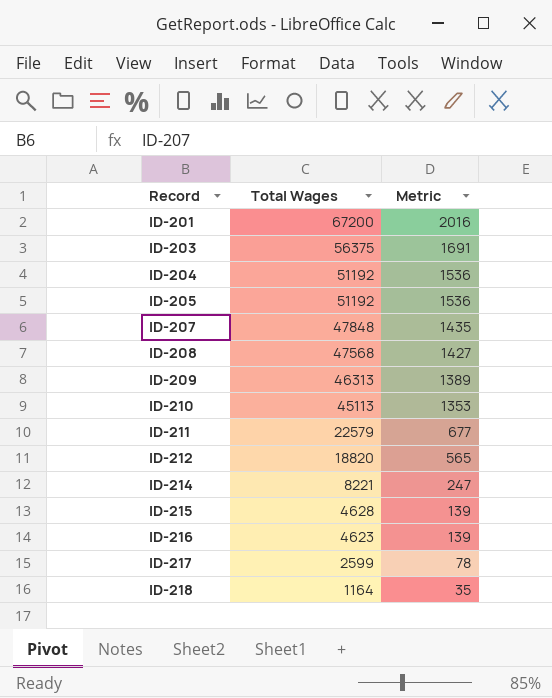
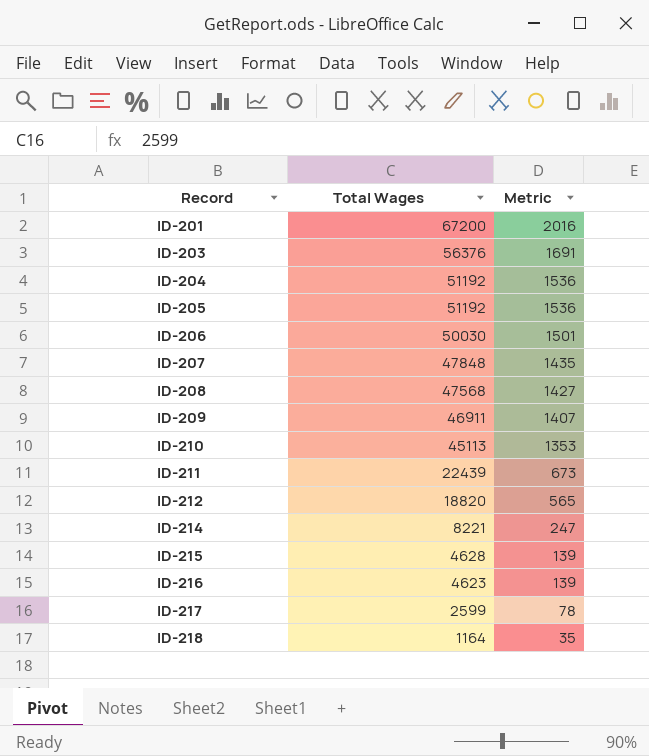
ID-203 | Total Wages: 56375 -> 56376
row ID-206: none -> 50030 | 1501
ID-209 | Total Wages: 46313 -> 46911
ID-209 | Metric: 1389 -> 1407
ID-211 | Total Wages: 22579 -> 22439
ID-211 | Metric: 677 -> 673

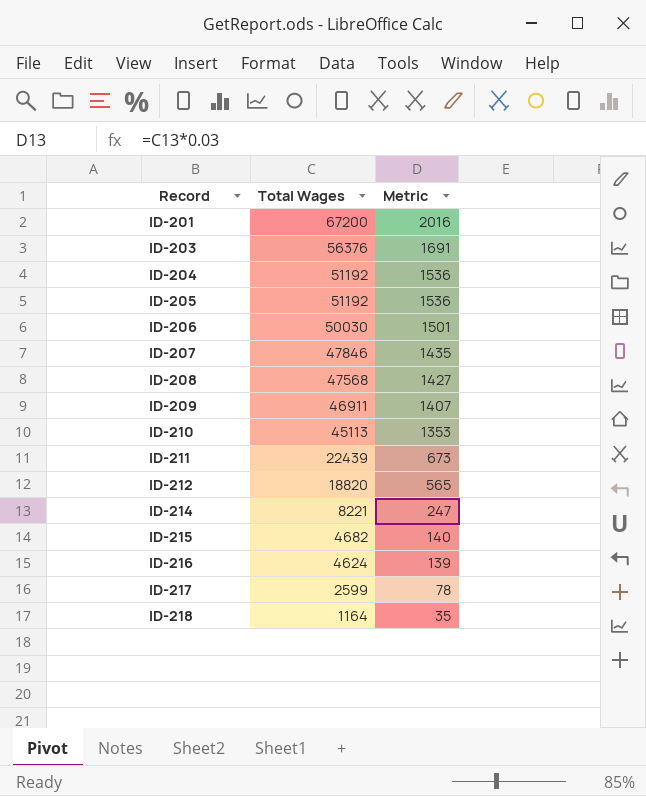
ID-207 | Total Wages: 47848 -> 47846
ID-215 | Total Wages: 4628 -> 4682
ID-215 | Metric: 139 -> 140
ID-216 | Total Wages: 4623 -> 4624

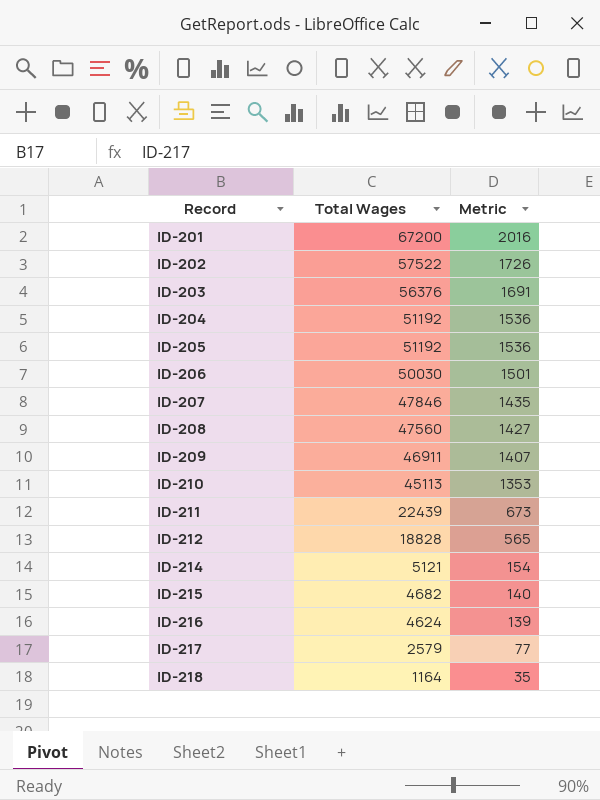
row ID-202: none -> 57522 | 1726
ID-208 | Total Wages: 47568 -> 47560
ID-212 | Total Wages: 18820 -> 18828
ID-214 | Total Wages: 8221 -> 5121
ID-214 | Metric: 247 -> 154
ID-217 | Total Wages: 2599 -> 2579
ID-217 | Metric: 78 -> 77

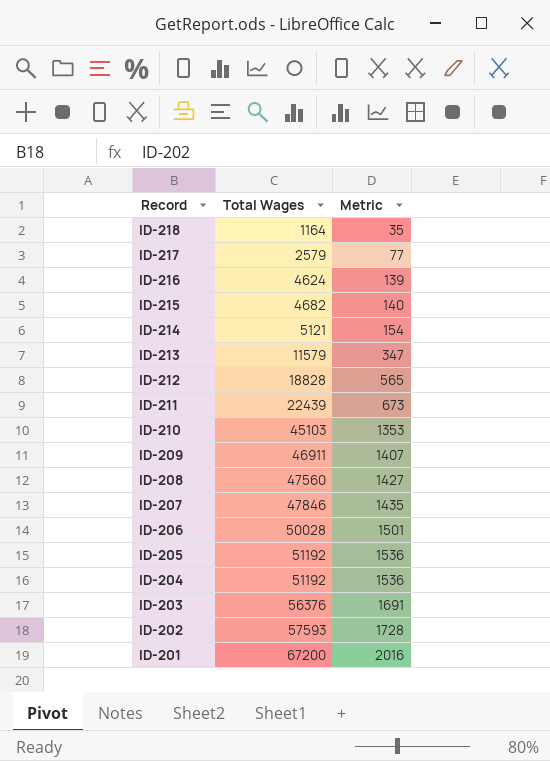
row order: Record ascending -> Record descending
row ID-213: none -> 11579 | 347
ID-210 | Total Wages: 45113 -> 45103
ID-206 | Total Wages: 50030 -> 50028
ID-202 | Total Wages: 57522 -> 57593
ID-202 | Metric: 1726 -> 1728

